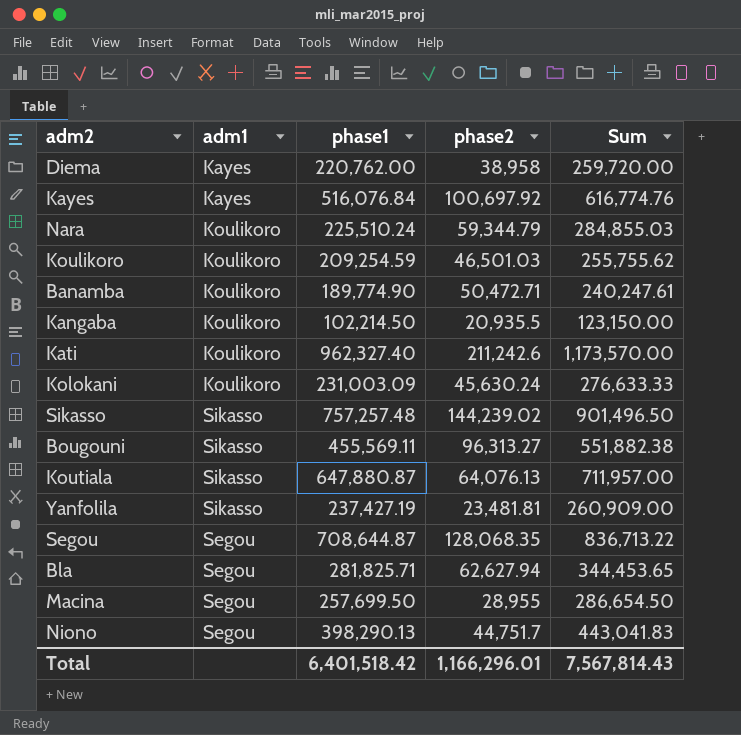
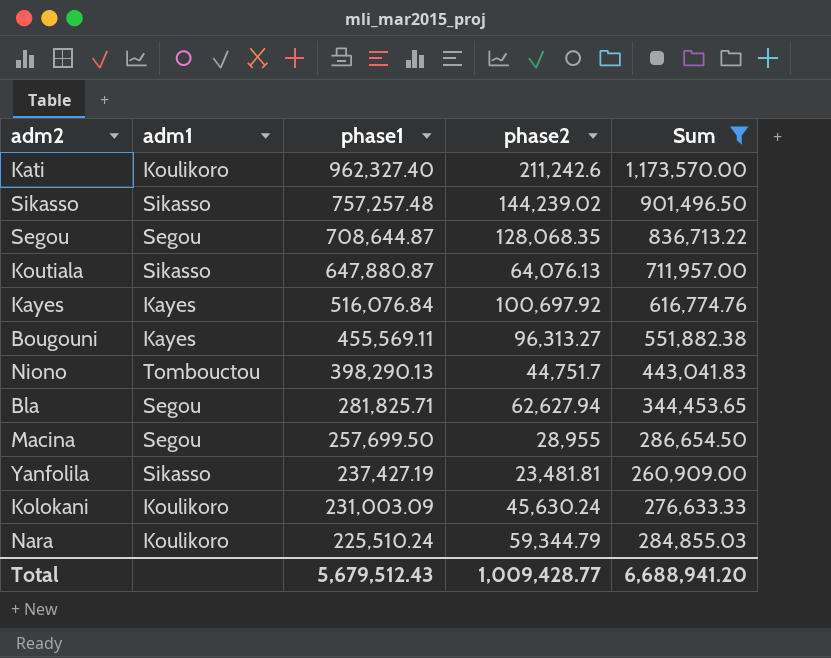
filter: none -> Sum >= 260,909.00
row order: none -> phase1 descending
Bougouni | adm1: Sikasso -> Kayes
Niono | adm1: Segou -> Tombouctou
Total | phase1: 6,401,518.42 -> 5,679,512.43
Total | phase2: 1,166,296.01 -> 1,009,428.77
Total | Sum: 7,567,814.43 -> 6,688,941.20

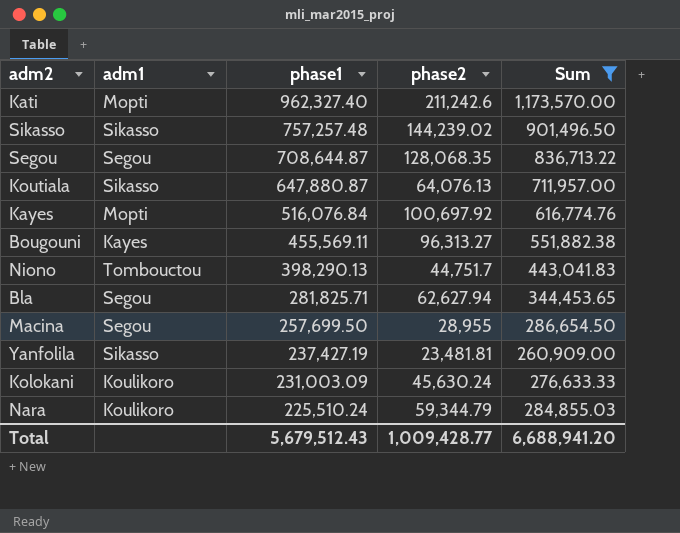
Kati | adm1: Koulikoro -> Mopti
Kayes | adm1: Kayes -> Mopti

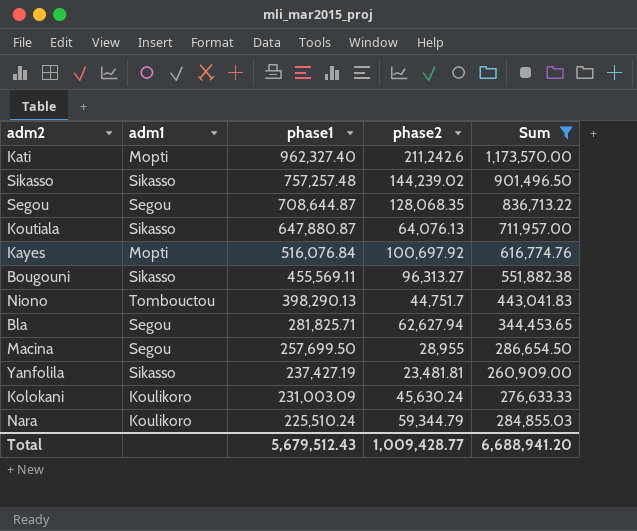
Bougouni | adm1: Kayes -> Sikasso

